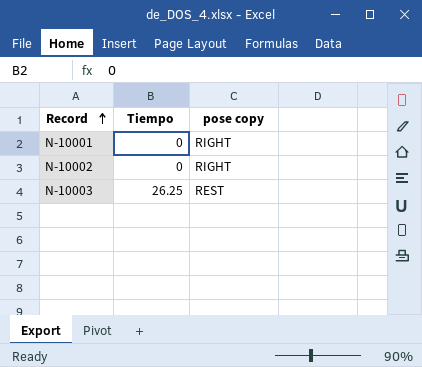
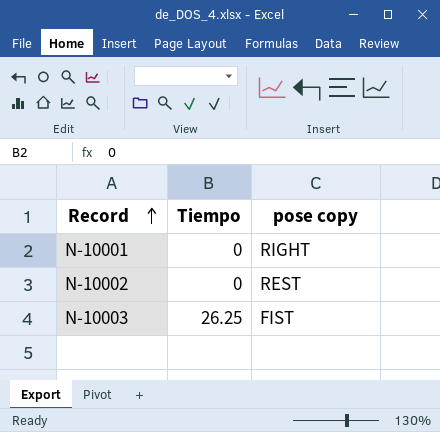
N-10002 | pose copy: RIGHT -> REST
N-10003 | pose copy: REST -> FIST

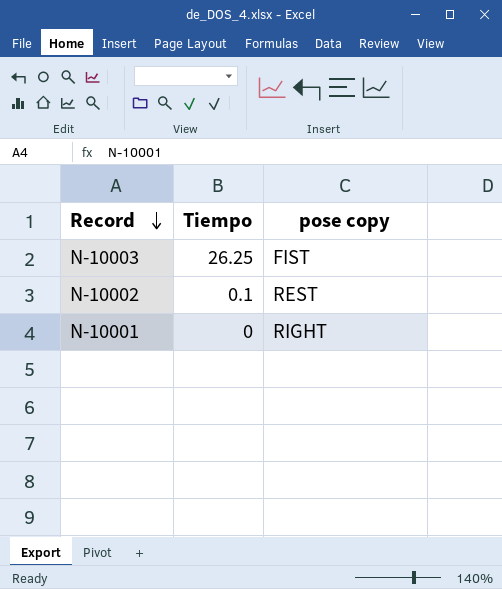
row order: Record ascending -> Record descending
N-10002 | Tiempo: 0 -> 0.1

